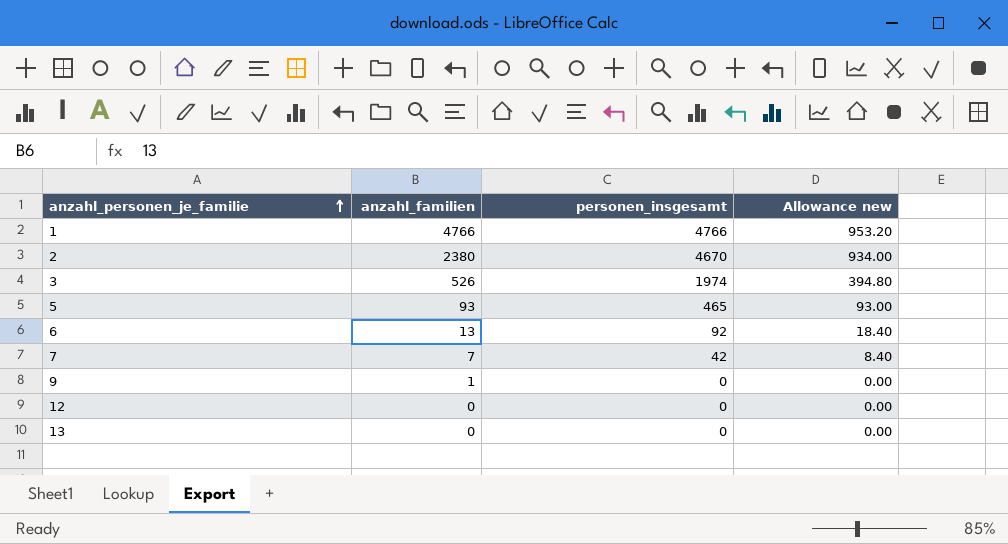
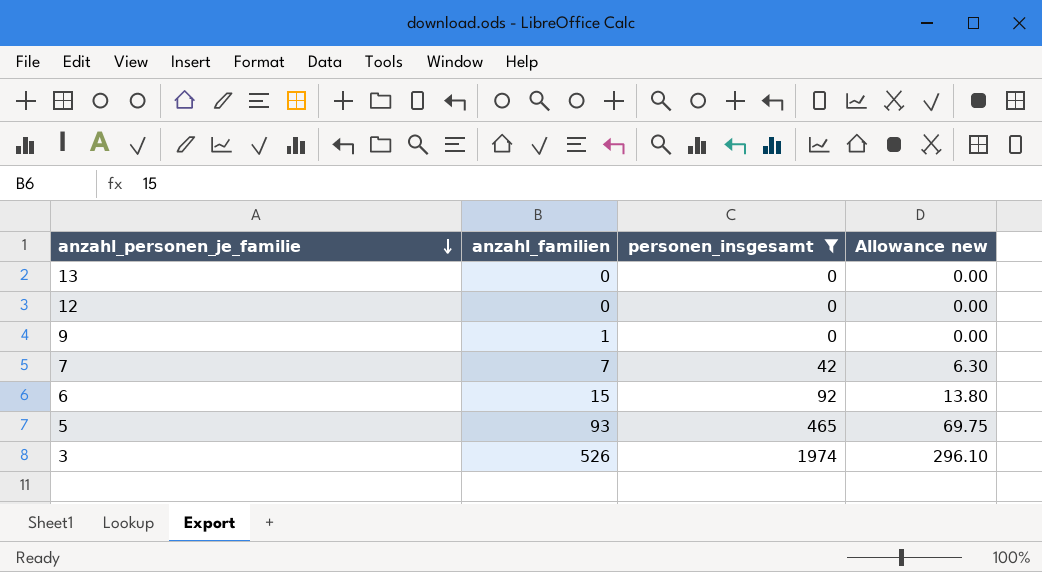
filter: none -> personen_insgesamt <= 1974
row order: anzahl_personen_je_familie ascending -> anzahl_personen_je_familie descending
column Allowance new | formula: [personen_insgesamt] * 0.2 -> [personen_insgesamt] * 0.15
6 | anzahl_familien: 13 -> 15

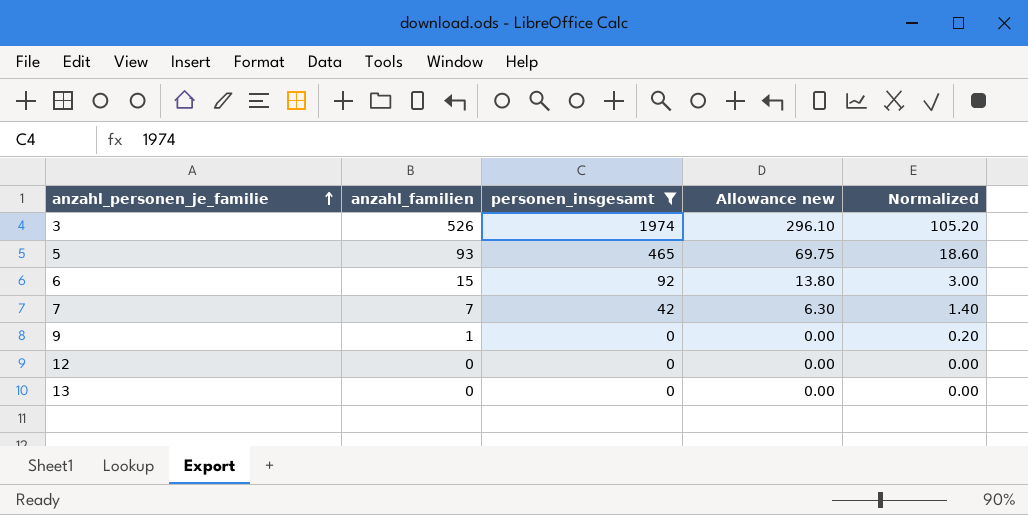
row order: anzahl_personen_je_familie descending -> anzahl_personen_je_familie ascending
column Normalized | formula: none -> [anzahl_familien] * 0.2

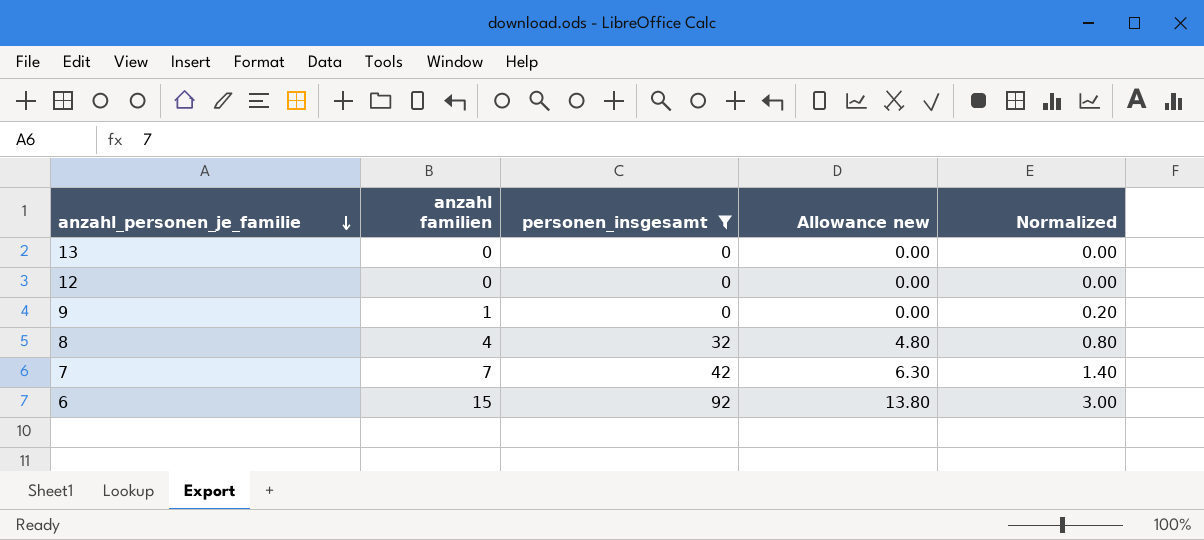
row order: anzahl_personen_je_familie ascending -> anzahl_personen_je_familie descending
column name: anzahl_familien -> anzahl familien
row 3: 526 | 1974 | 296.10 | 105.20 -> none
row 5: 93 | 465 | 69.75 | 18.60 -> none
row 8: none -> 4 | 32 | 4.80 | 0.80

